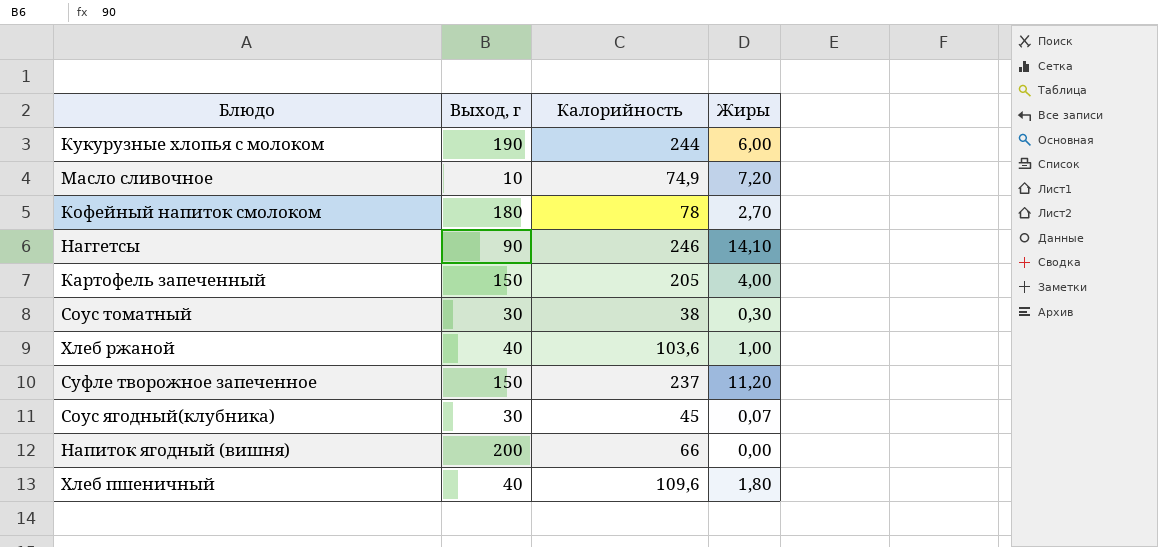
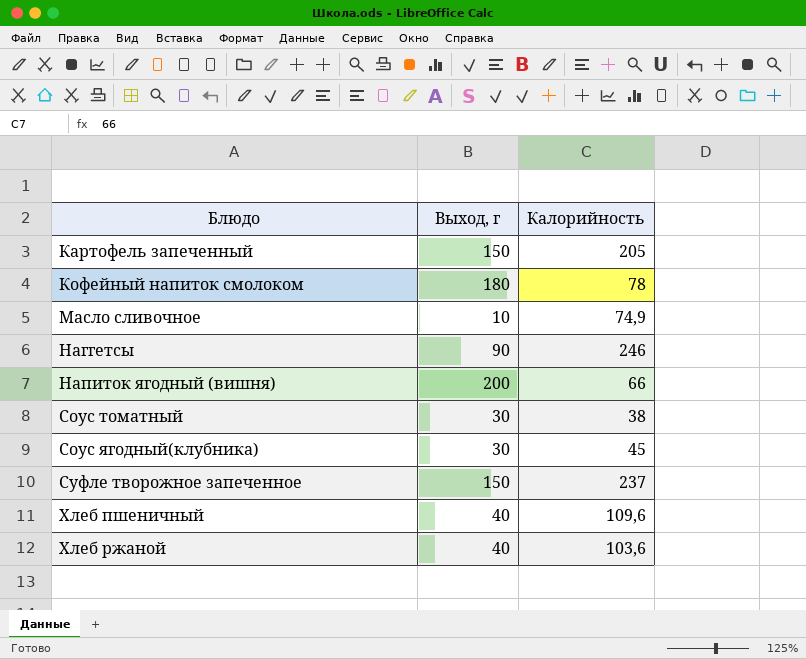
row order: none -> Блюдо ascending
column Жиры | position: 4 -> none
row Кукурузные хлопья с молоком: 190 | 244 | 6,00 -> none

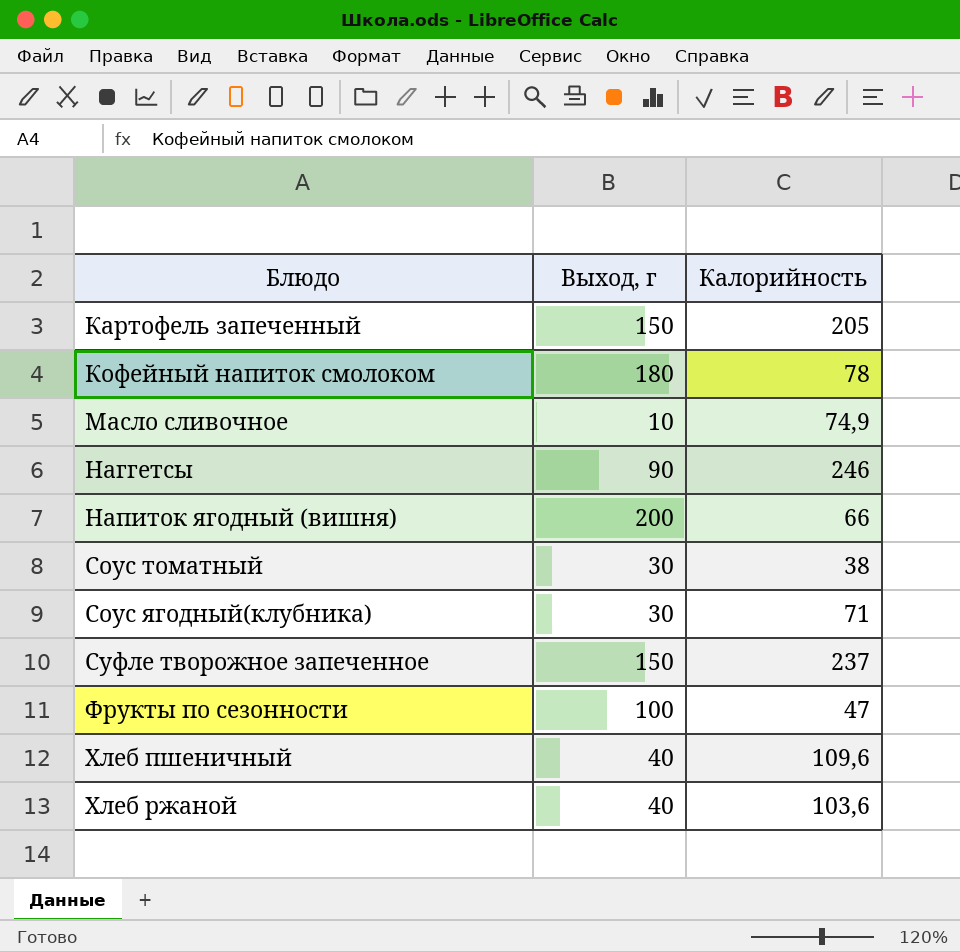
Соус ягодный(клубника) | Калорийность: 45 -> 71
row Фрукты по сезонности: none -> 100 | 47

